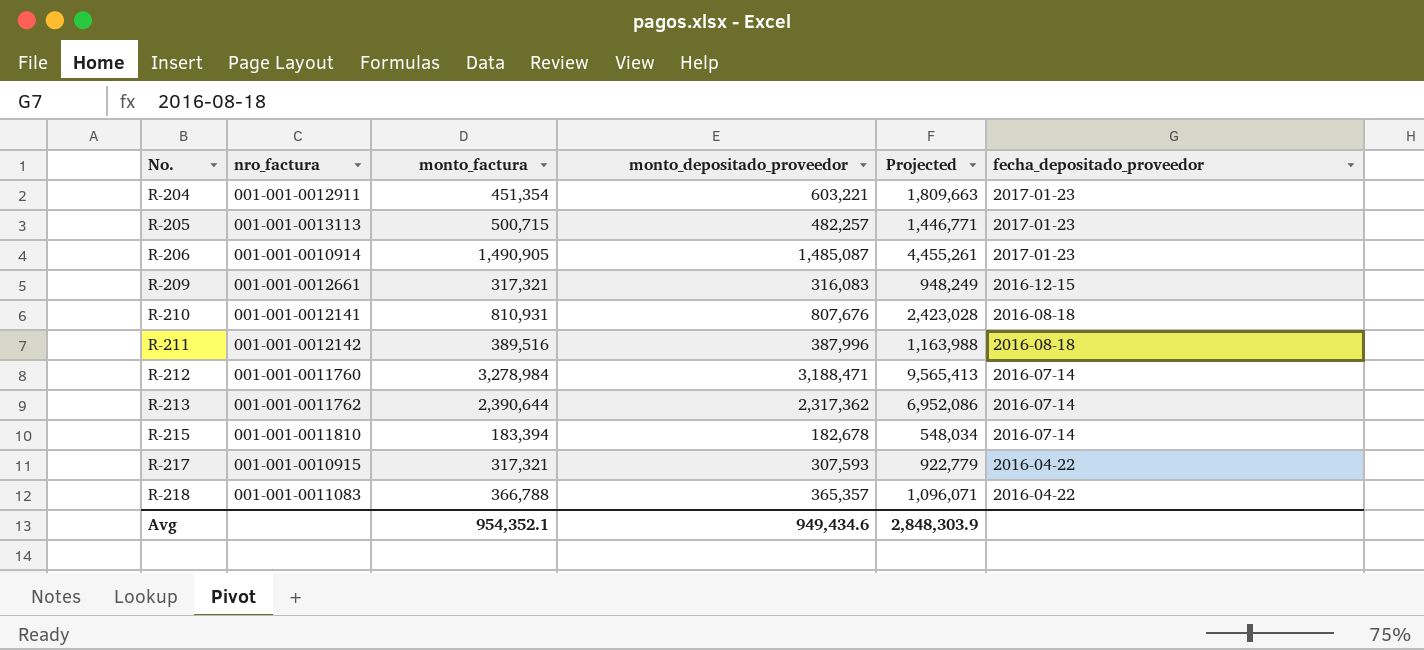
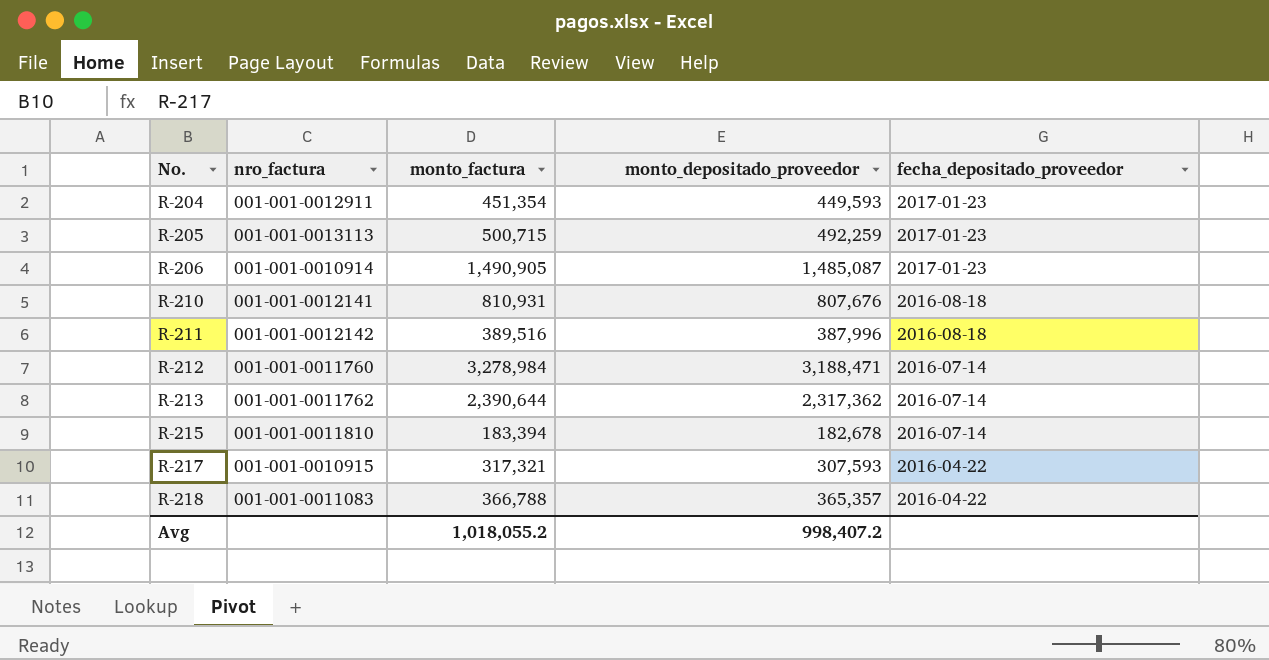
column Projected | formula: [monto_depositado_proveedor] * 3 -> none
row R-209: 001-001-0012661 | 317,321 | 316,083 | 948,249 | 2016-12-15 -> none
R-204 | monto_depositado_proveedor: 603,221 -> 449,593
R-205 | monto_depositado_proveedor: 482,257 -> 492,259
Avg | monto_factura: 954,352.1 -> 1,018,055.2
Avg | monto_depositado_proveedor: 949,434.6 -> 998,407.2

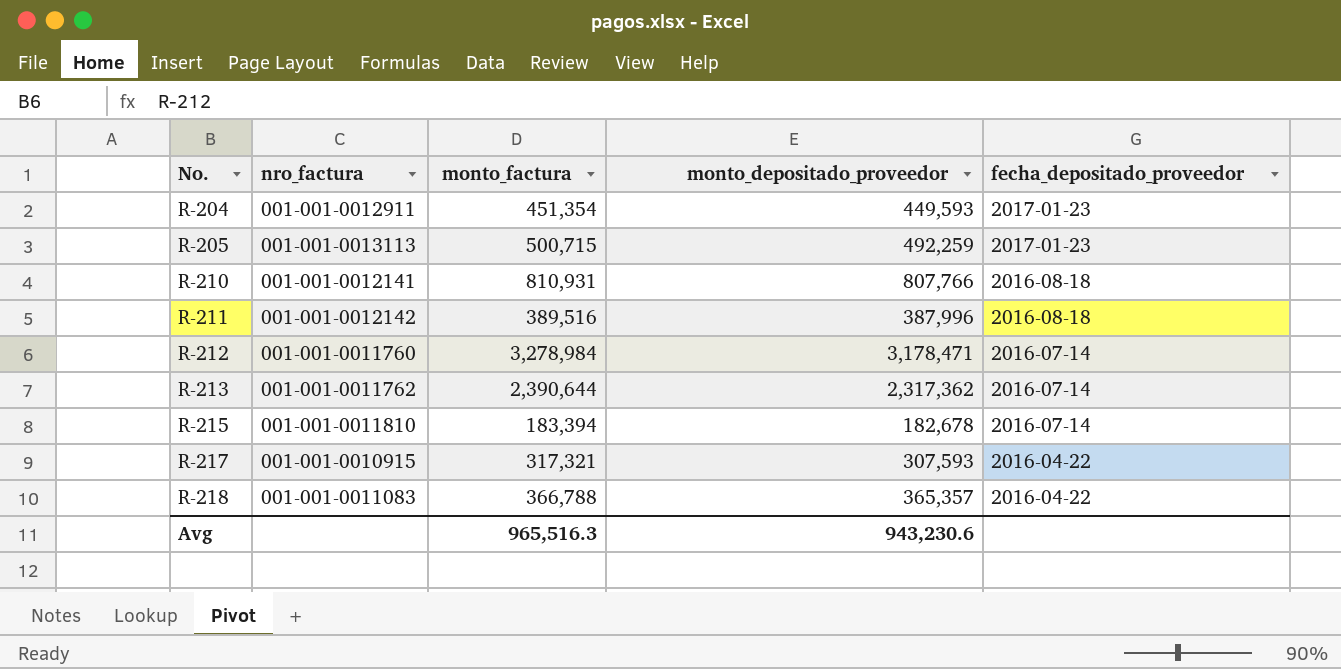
row R-206: 001-001-0010914 | 1,490,905 | 1,485,087 | 2017-01-23 -> none
R-210 | monto_depositado_proveedor: 807,676 -> 807,766
R-212 | monto_depositado_proveedor: 3,188,471 -> 3,178,471
Avg | monto_factura: 1,018,055.2 -> 965,516.3
Avg | monto_depositado_proveedor: 998,407.2 -> 943,230.6

